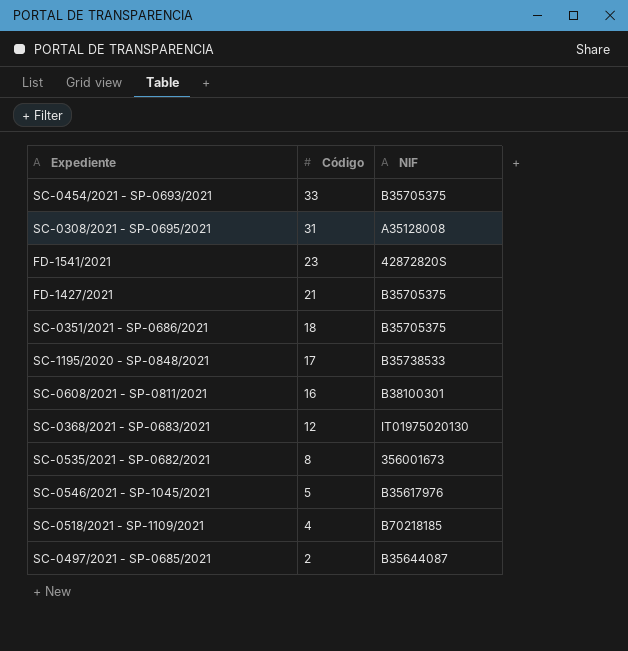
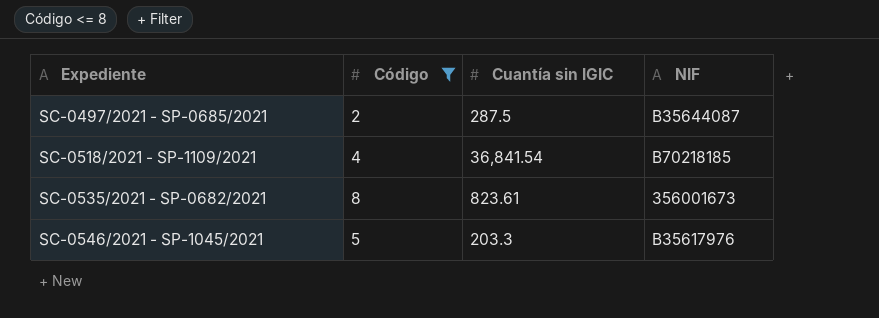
filter: none -> Código <= 8
row order: Código descending -> Expediente ascending
column Cuantía sin IGIC | position: none -> 3

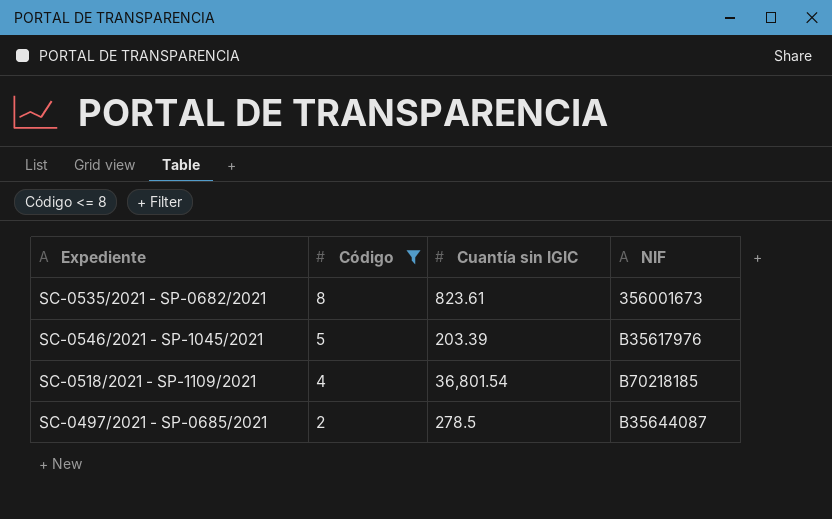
row order: Expediente ascending -> Código descending
SC-0546/2021 - SP-1045/2021 | Cuantía sin IGIC: 203.3 -> 203.39
SC-0518/2021 - SP-1109/2021 | Cuantía sin IGIC: 36,841.54 -> 36,801.54
SC-0497/2021 - SP-0685/2021 | Cuantía sin IGIC: 287.5 -> 278.5

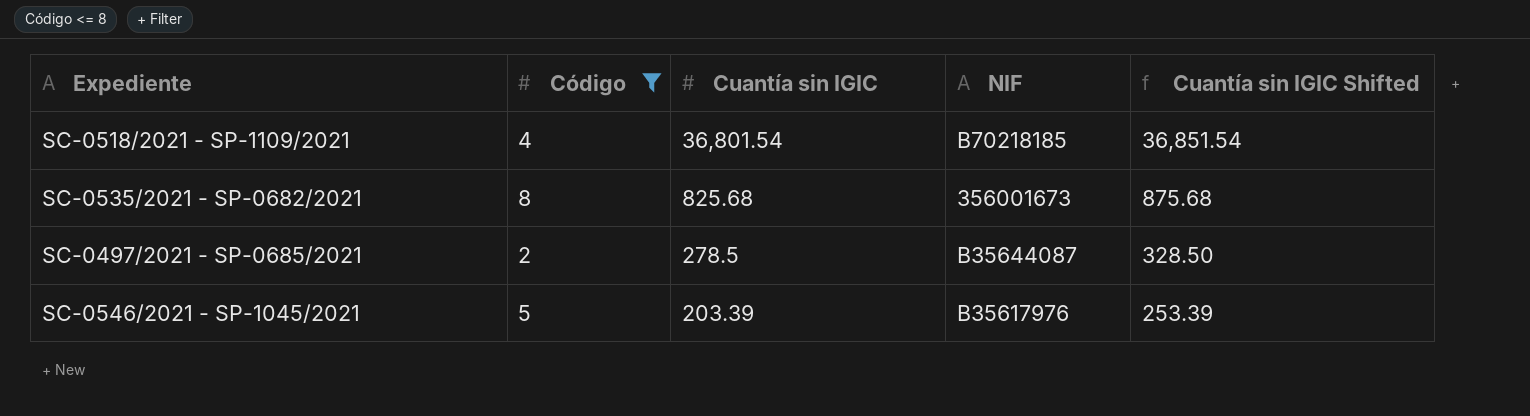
row order: Código descending -> Cuantía sin IGIC descending
column Cuantía sin IGIC Shifted | formula: none -> [Cuantía sin IGIC] + 50
SC-0535/2021 - SP-0682/2021 | Cuantía sin IGIC: 823.61 -> 825.68

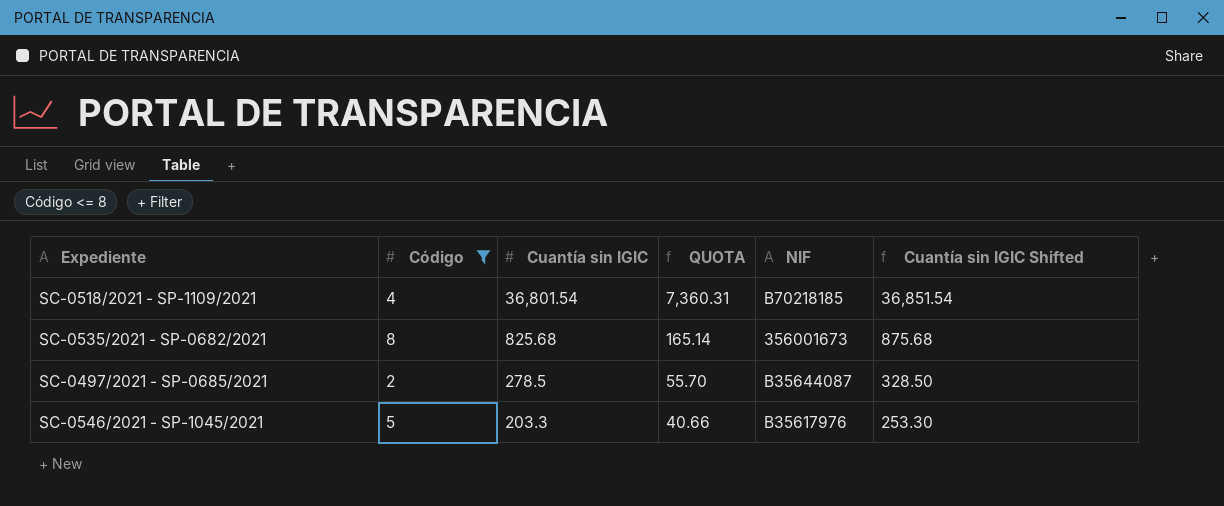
column QUOTA | formula: none -> [Cuantía sin IGIC] * 0.2
SC-0546/2021 - SP-1045/2021 | Cuantía sin IGIC: 203.39 -> 203.3
SC-0546/2021 - SP-1045/2021 | Cuantía sin IGIC Shifted: 253.39 -> 253.30

